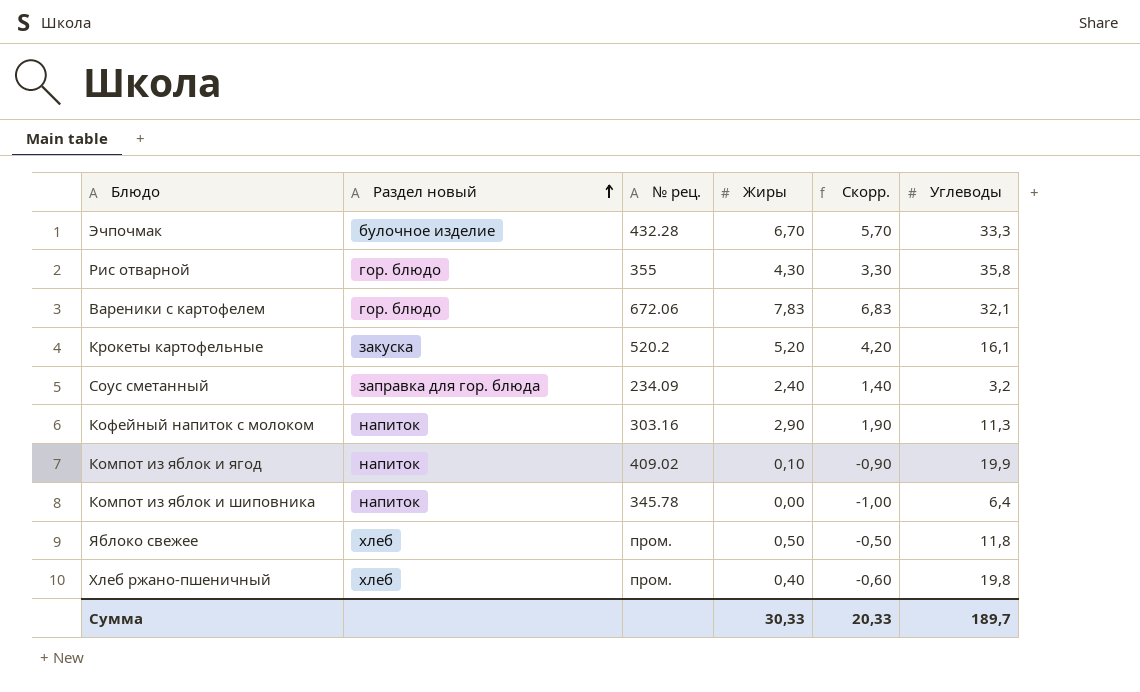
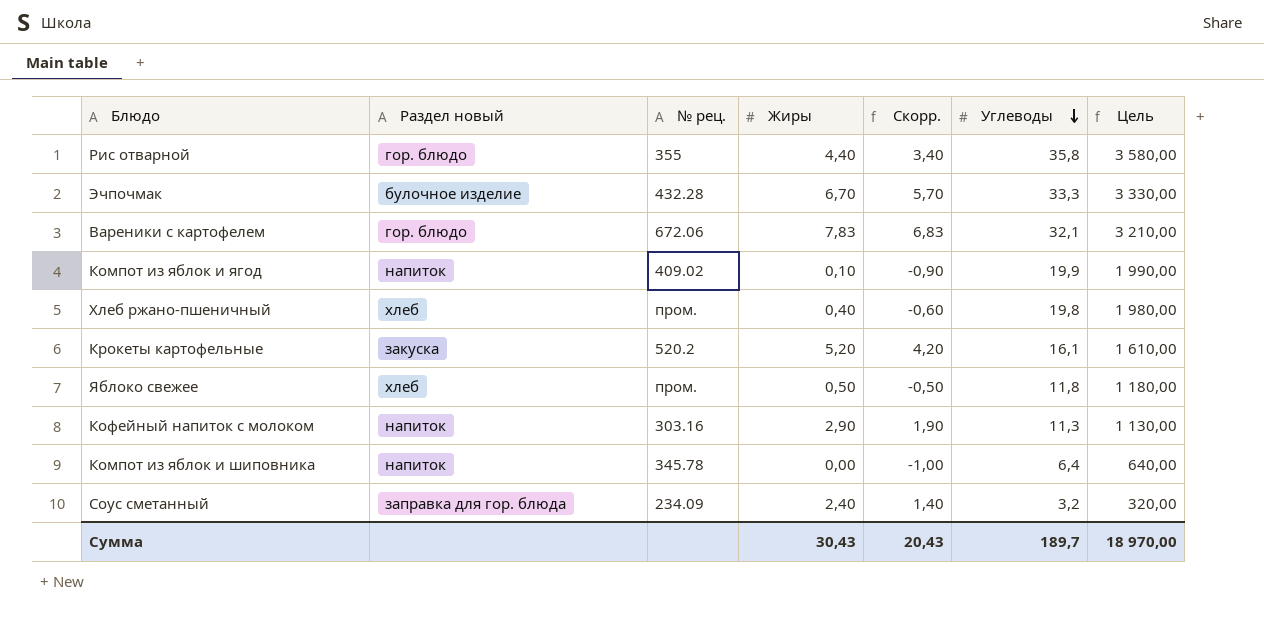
row order: Раздел новый ascending -> Углеводы descending
column Цель | formula: none -> [Углеводы] * 100
Рис отварной | Жиры: 4,30 -> 4,40
Рис отварной | Скорр.: 3,30 -> 3,40
Сумма | Жиры: 30,33 -> 30,43
Сумма | Скорр.: 20,33 -> 20,43

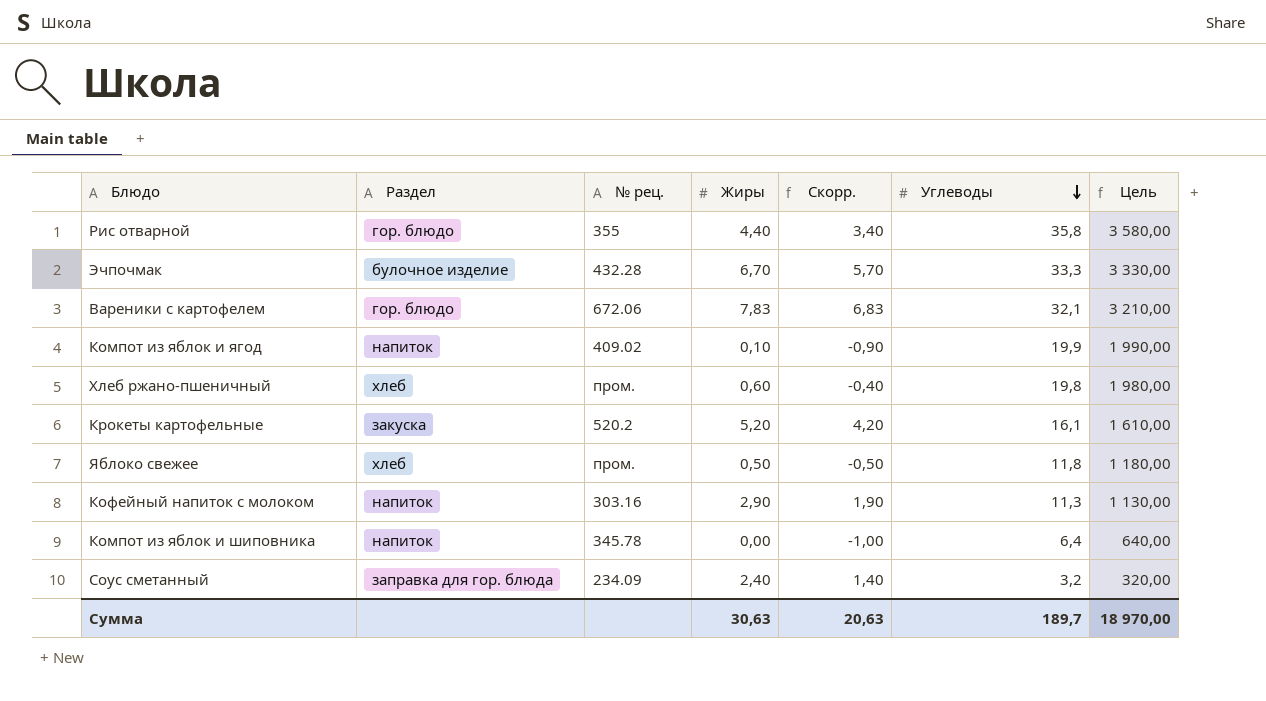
column name: Раздел новый -> Раздел
Хлеб ржано-пшеничный | Жиры: 0,40 -> 0,60
Хлеб ржано-пшеничный | Скорр.: -0,60 -> -0,40
Сумма | Жиры: 30,43 -> 30,63
Сумма | Скорр.: 20,43 -> 20,63

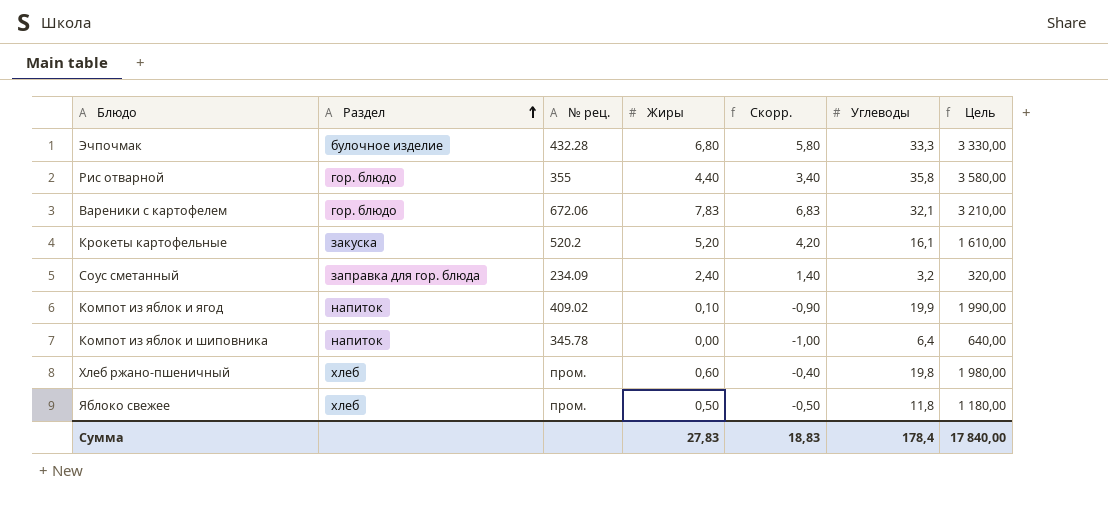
row order: Углеводы descending -> Раздел ascending
row Кофейный напиток с молоком: напиток | 303.16 | 2,90 | 1,90 | 11,3 | 1 130,00 -> none
Эчпочмак | Жиры: 6,70 -> 6,80
Эчпочмак | Скорр.: 5,70 -> 5,80
Сумма | Жиры: 30,63 -> 27,83
Сумма | Скорр.: 20,63 -> 18,83
Сумма | Углеводы: 189,7 -> 178,4
Сумма | Цель: 18 970,00 -> 17 840,00

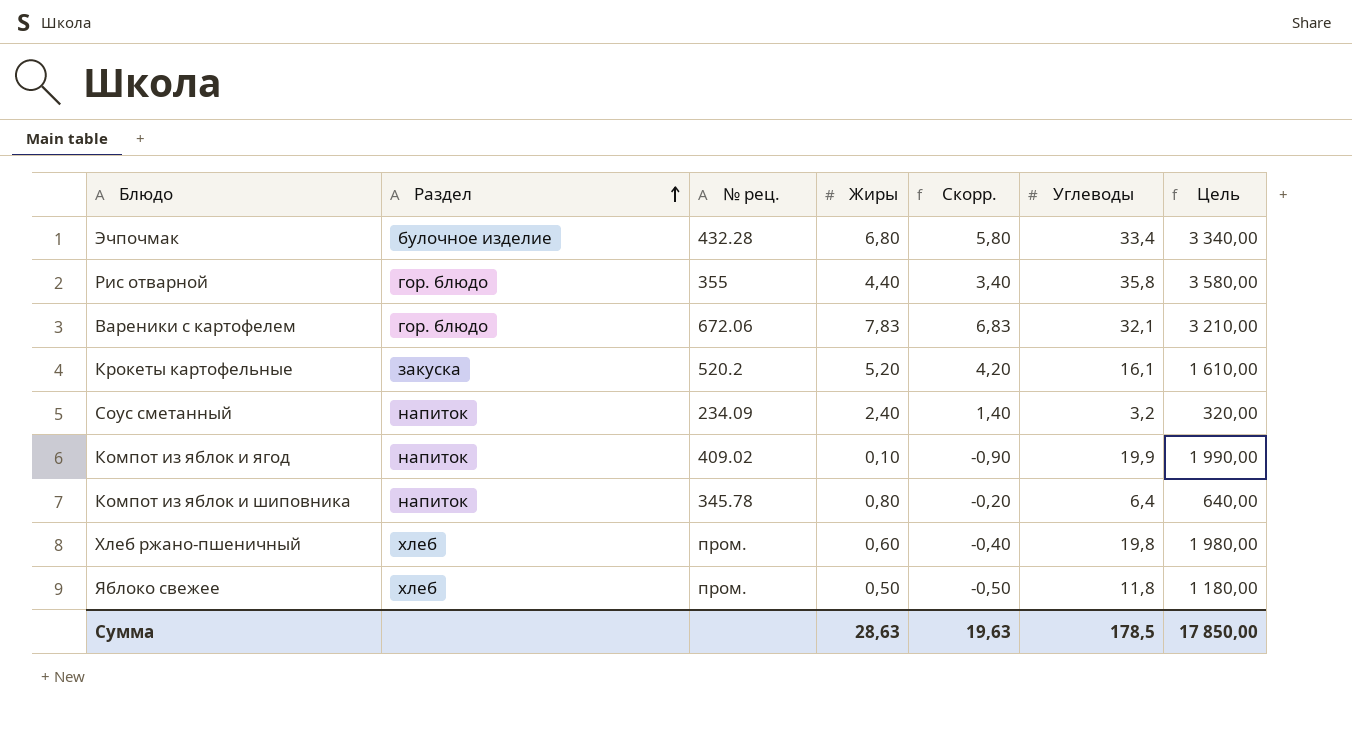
Эчпочмак | Углеводы: 33,3 -> 33,4
Эчпочмак | Цель: 3 330,00 -> 3 340,00
Соус сметанный | Раздел: заправка для гор. блюда -> напиток
Компот из яблок и шиповника | Жиры: 0,00 -> 0,80
Компот из яблок и шиповника | Скорр.: -1,00 -> -0,20
Сумма | Жиры: 27,83 -> 28,63
Сумма | Скорр.: 18,83 -> 19,63
Сумма | Углеводы: 178,4 -> 178,5
Сумма | Цель: 17 840,00 -> 17 850,00

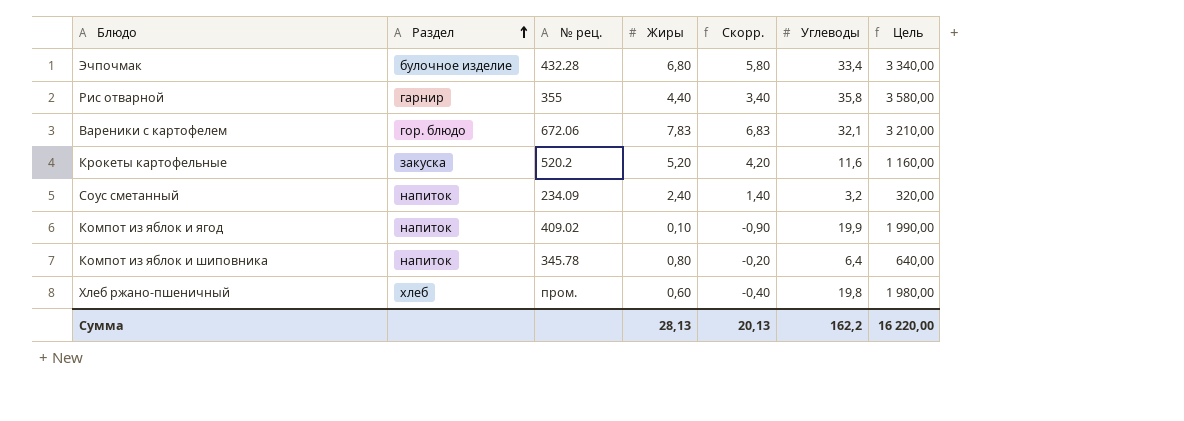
row Яблоко свежее: хлеб | пром. | 0,50 | -0,50 | 11,8 | 1 180,00 -> none
Рис отварной | Раздел: гор. блюдо -> гарнир
Крокеты картофельные | Углеводы: 16,1 -> 11,6
Крокеты картофельные | Цель: 1 610,00 -> 1 160,00
Сумма | Жиры: 28,63 -> 28,13
Сумма | Скорр.: 19,63 -> 20,13
Сумма | Углеводы: 178,5 -> 162,2
Сумма | Цель: 17 850,00 -> 16 220,00

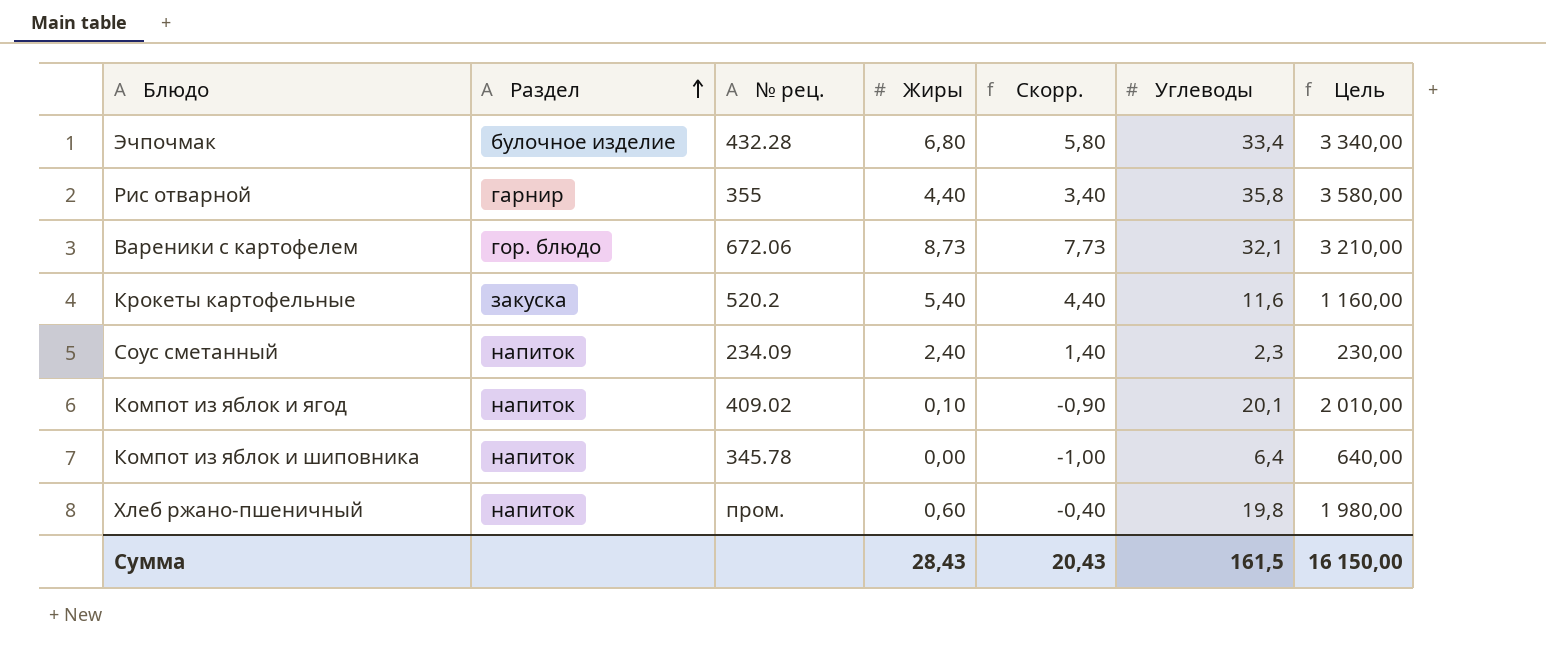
Вареники с картофелем | Жиры: 7,83 -> 8,73
Вареники с картофелем | Скорр.: 6,83 -> 7,73
Крокеты картофельные | Жиры: 5,20 -> 5,40
Крокеты картофельные | Скорр.: 4,20 -> 4,40
Соус сметанный | Углеводы: 3,2 -> 2,3
Соус сметанный | Цель: 320,00 -> 230,00
Компот из яблок и ягод | Углеводы: 19,9 -> 20,1
Компот из яблок и ягод | Цель: 1 990,00 -> 2 010,00
Компот из яблок и шиповника | Жиры: 0,80 -> 0,00
Компот из яблок и шиповника | Скорр.: -0,20 -> -1,00
Хлеб ржано-пшеничный | Раздел: хлеб -> напиток
Сумма | Жиры: 28,13 -> 28,43
Сумма | Скорр.: 20,13 -> 20,43
Сумма | Углеводы: 162,2 -> 161,5
Сумма | Цель: 16 220,00 -> 16 150,00

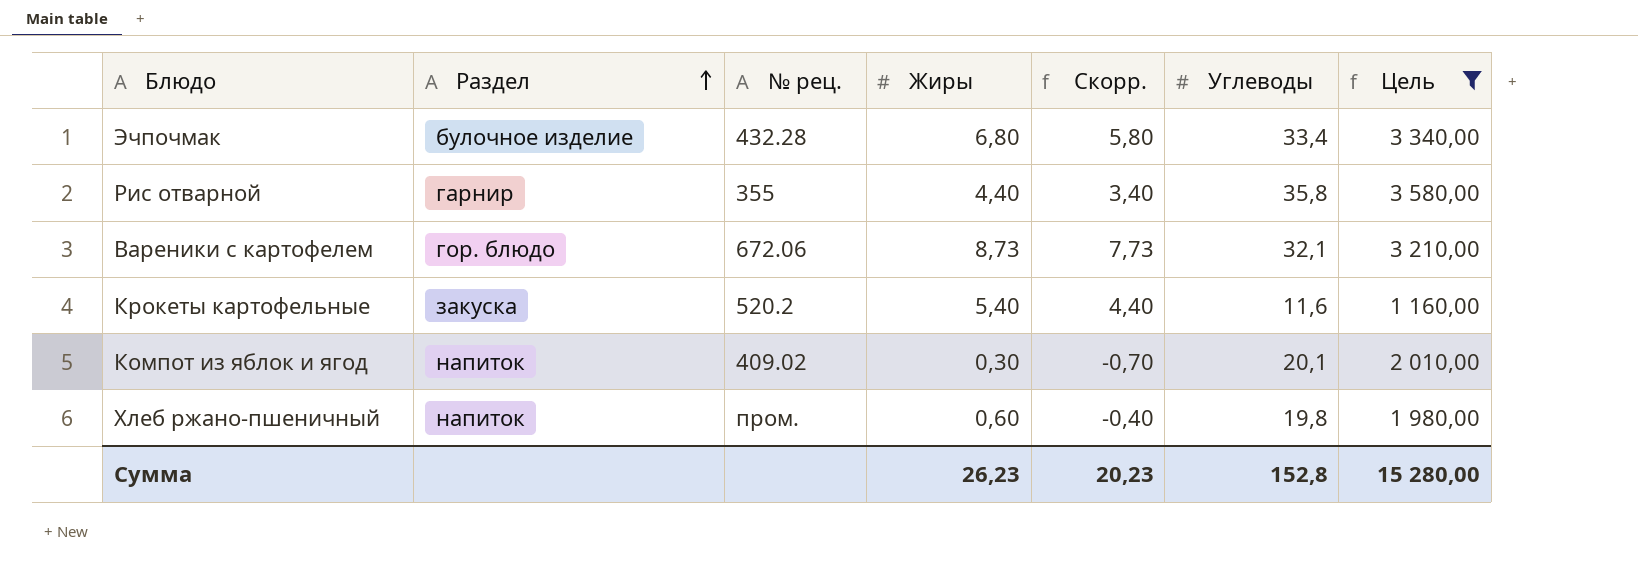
filter: none -> Цель >= 1 160,00
Компот из яблок и ягод | Жиры: 0,10 -> 0,30
Компот из яблок и ягод | Скорр.: -0,90 -> -0,70
Сумма | Жиры: 28,43 -> 26,23
Сумма | Скорр.: 20,43 -> 20,23
Сумма | Углеводы: 161,5 -> 152,8
Сумма | Цель: 16 150,00 -> 15 280,00

